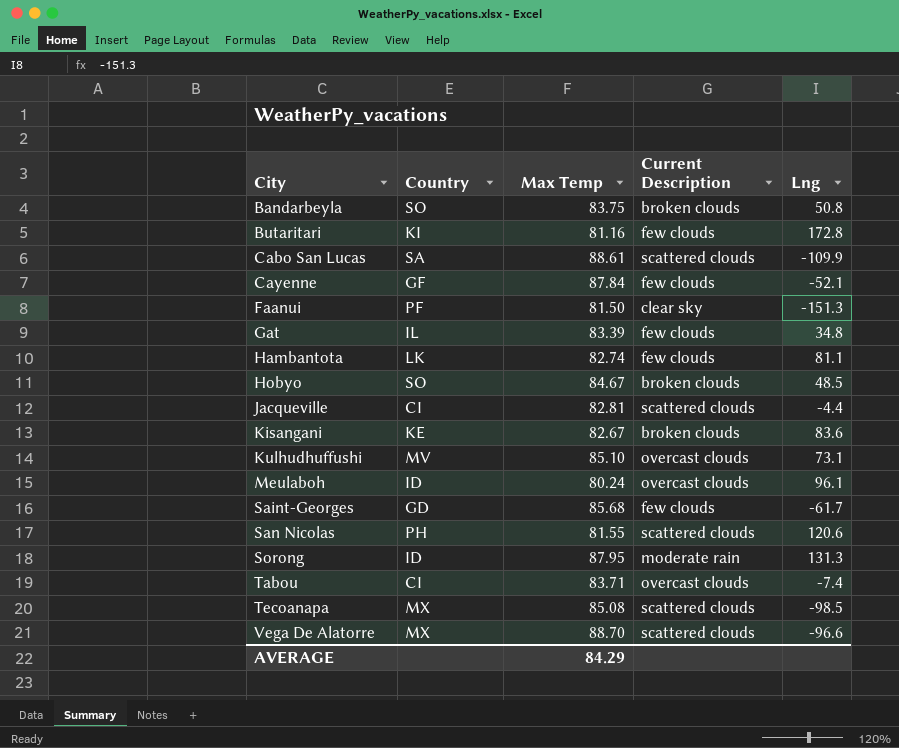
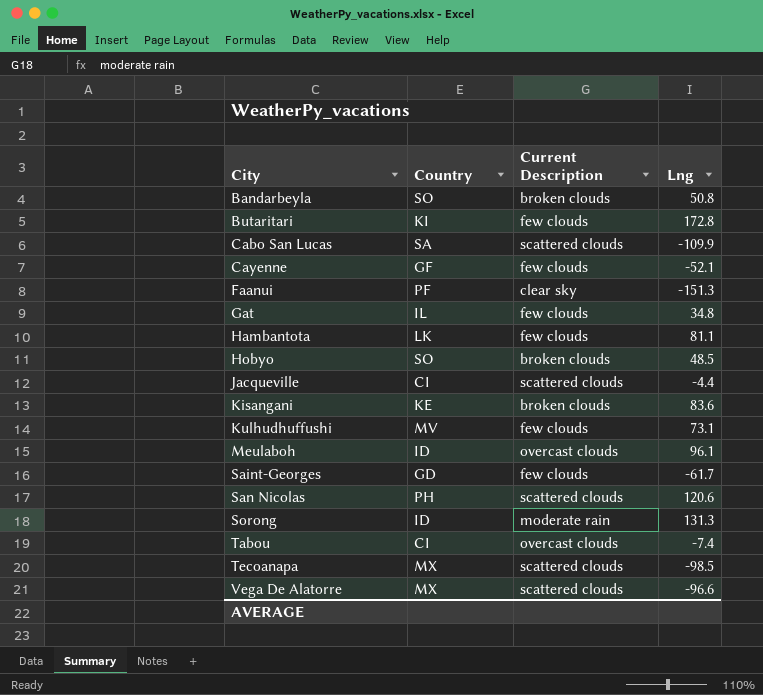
column Max Temp | position: 3 -> none
Kulhudhuffushi | Current Description: overcast clouds -> few clouds

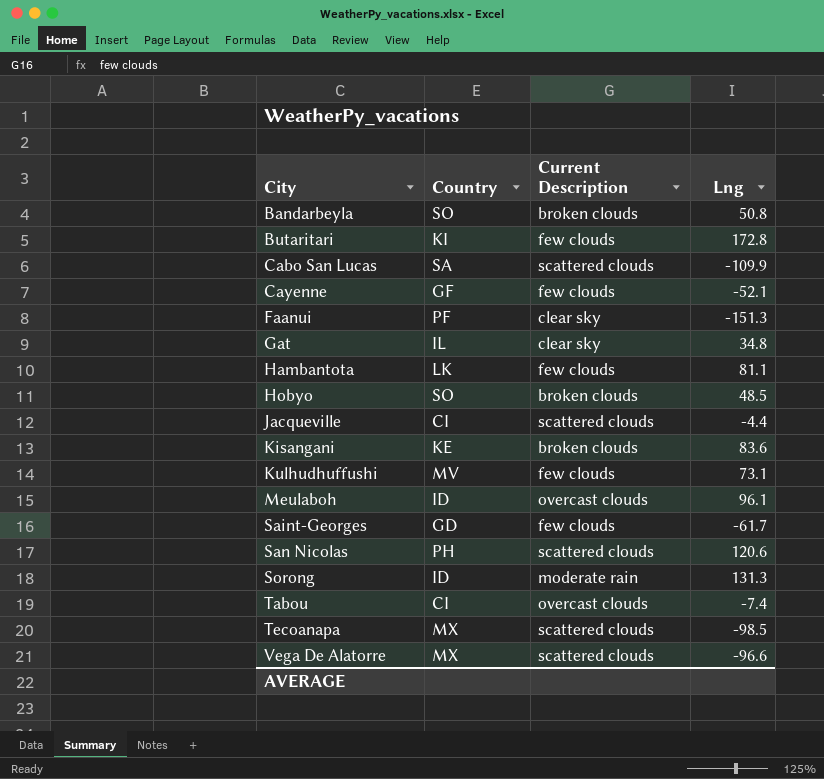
Gat | Current Description: few clouds -> clear sky

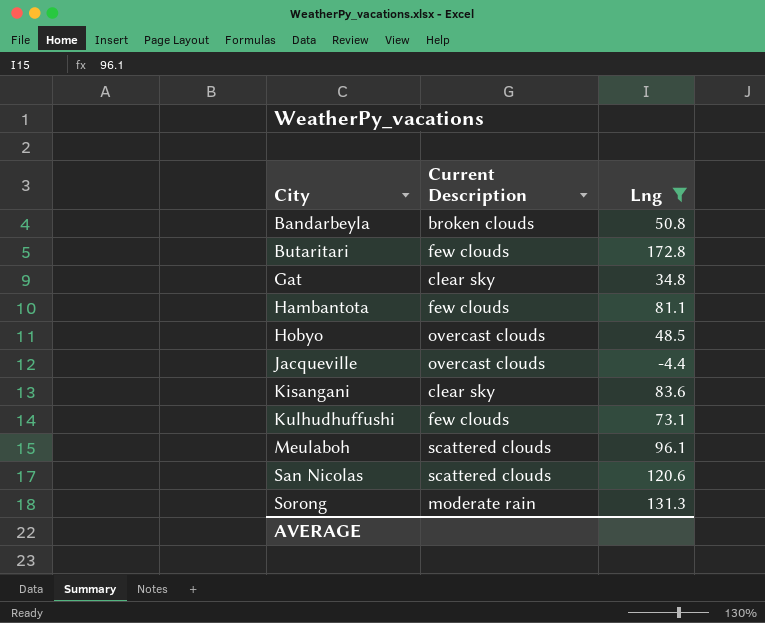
filter: none -> Lng >= -4.4
column Country | position: 2 -> none
Hobyo | Current Description: broken clouds -> overcast clouds
Jacqueville | Current Description: scattered clouds -> overcast clouds
Kisangani | Current Description: broken clouds -> clear sky
Meulaboh | Current Description: overcast clouds -> scattered clouds

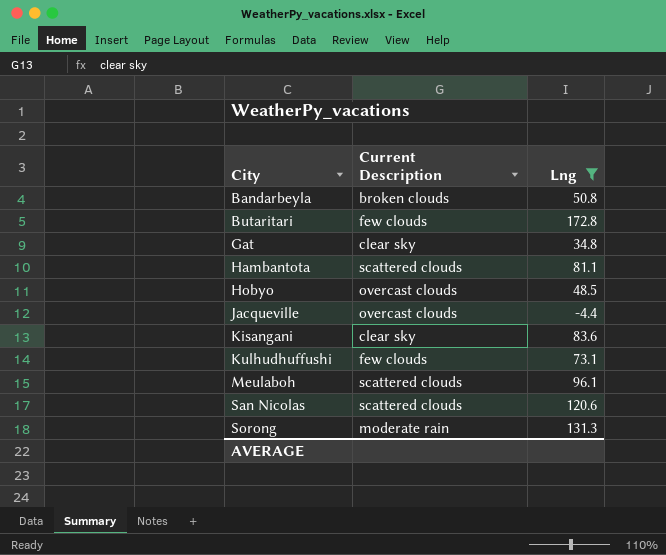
Hambantota | Current Description: few clouds -> scattered clouds

